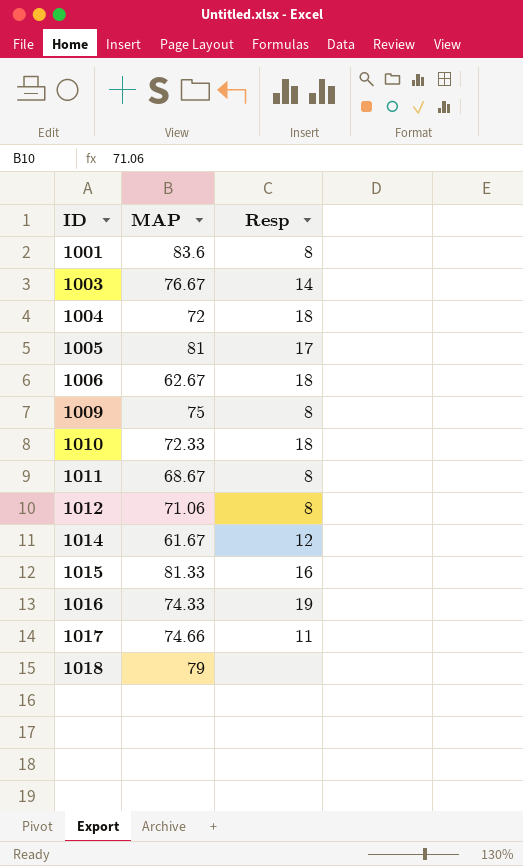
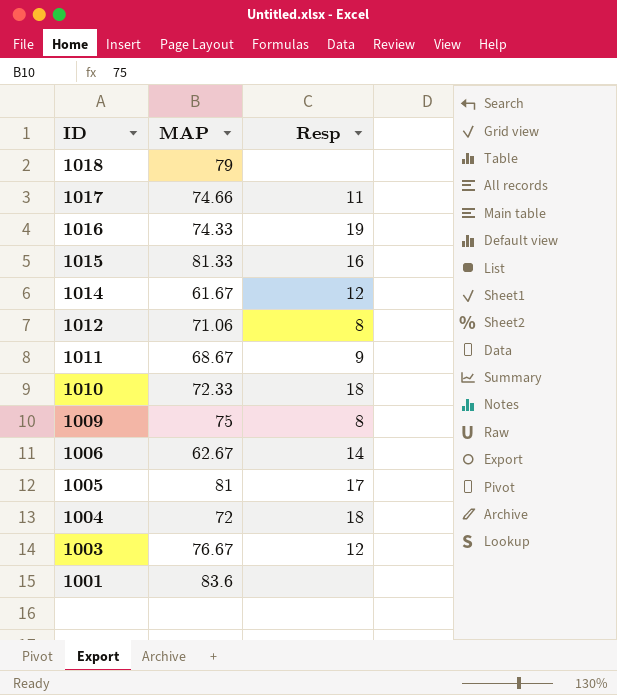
row order: ID ascending -> ID descending
1011 | Resp: 8 -> 9
1006 | Resp: 18 -> 14
1003 | Resp: 14 -> 12
1001 | Resp: 8 -> none

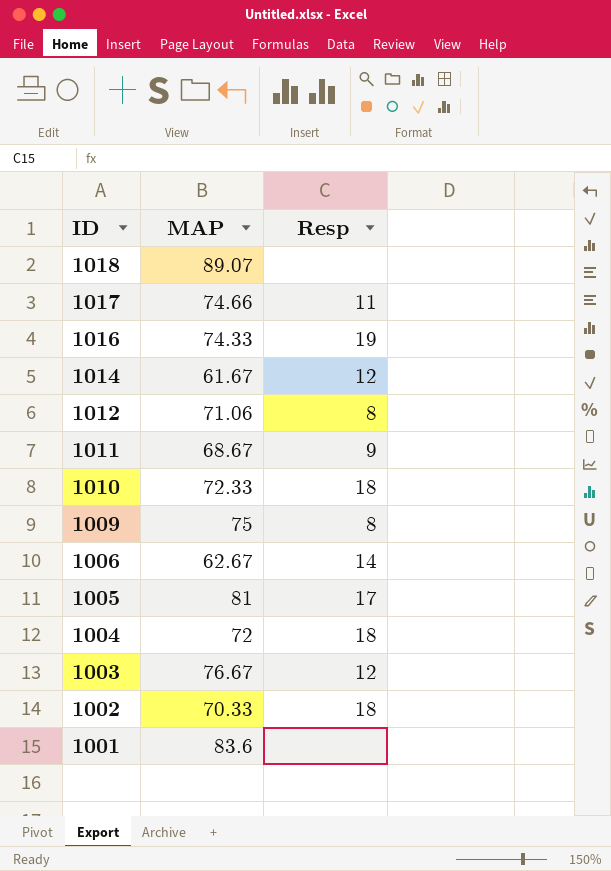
row 1015: 81.33 | 16 -> none
1018 | MAP: 79 -> 89.07
row 1002: none -> 70.33 | 18

